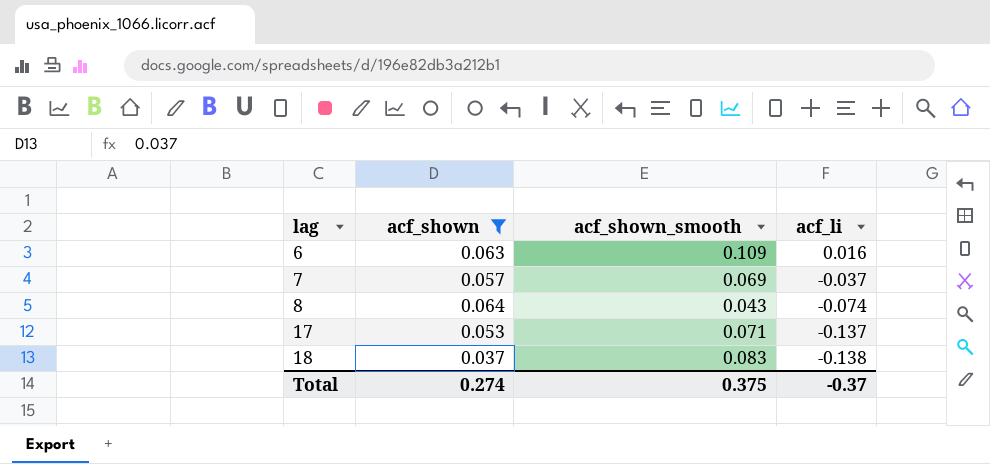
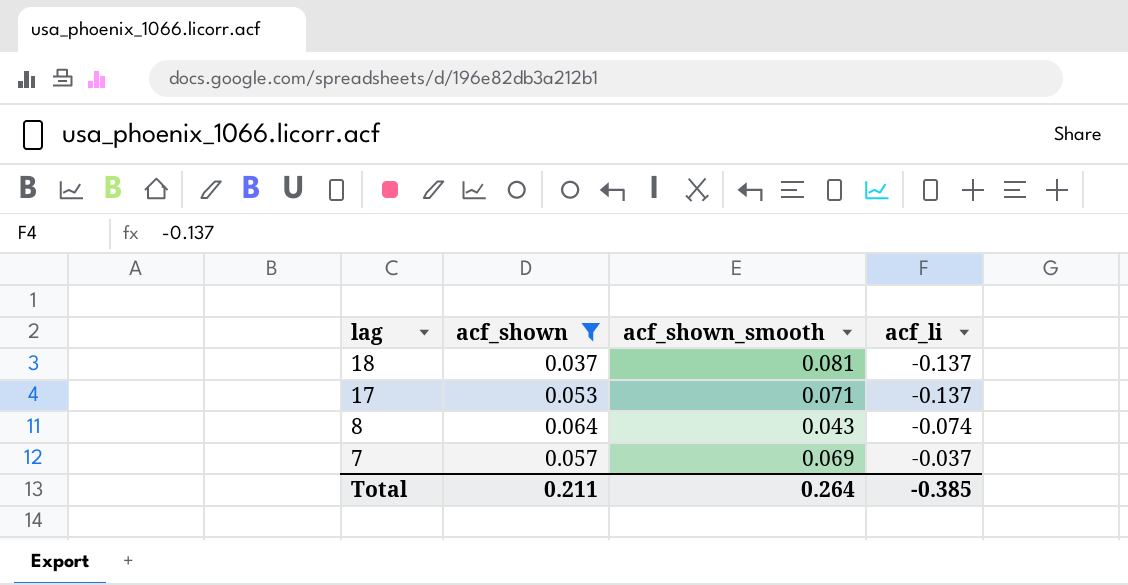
row order: lag ascending -> lag descending
row 6: 0.063 | 0.109 | 0.016 -> none
18 | acf_shown_smooth: 0.083 -> 0.081
18 | acf_li: -0.138 -> -0.137
Total | acf_shown: 0.274 -> 0.211
Total | acf_shown_smooth: 0.375 -> 0.264
Total | acf_li: -0.37 -> -0.385

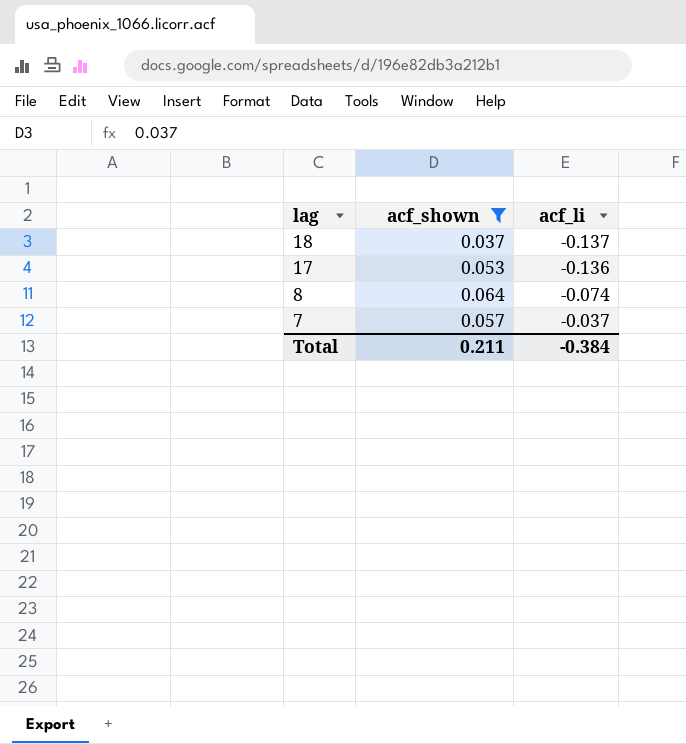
column acf_shown_smooth | position: 3 -> none
17 | acf_li: -0.137 -> -0.136
Total | acf_li: -0.385 -> -0.384

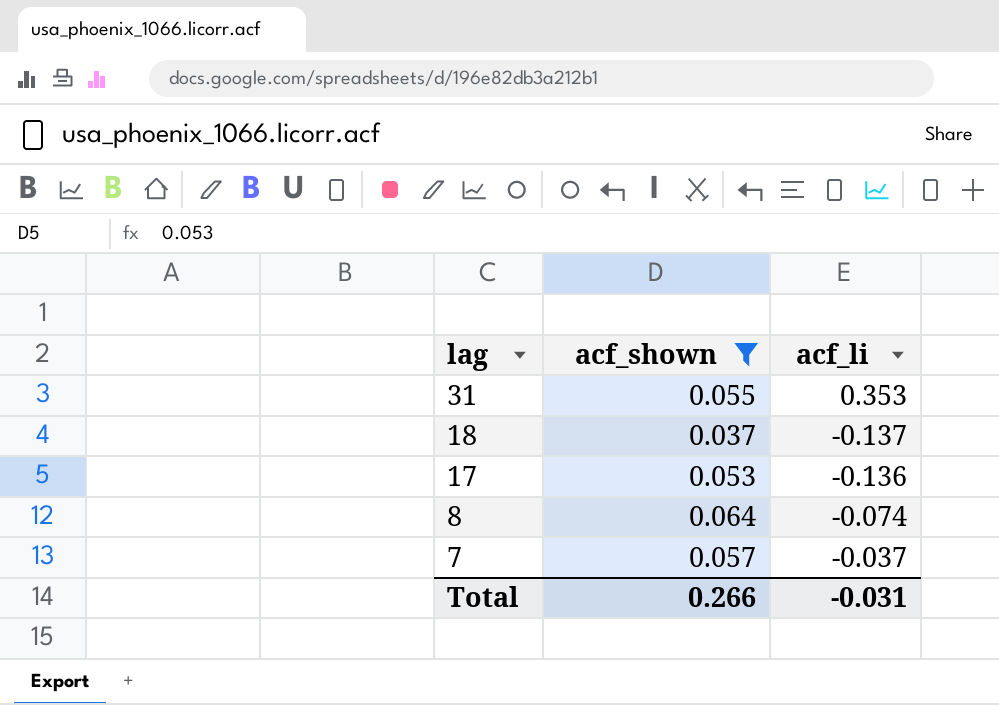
row 31: none -> 0.055 | 0.353
Total | acf_shown: 0.211 -> 0.266
Total | acf_li: -0.384 -> -0.031

